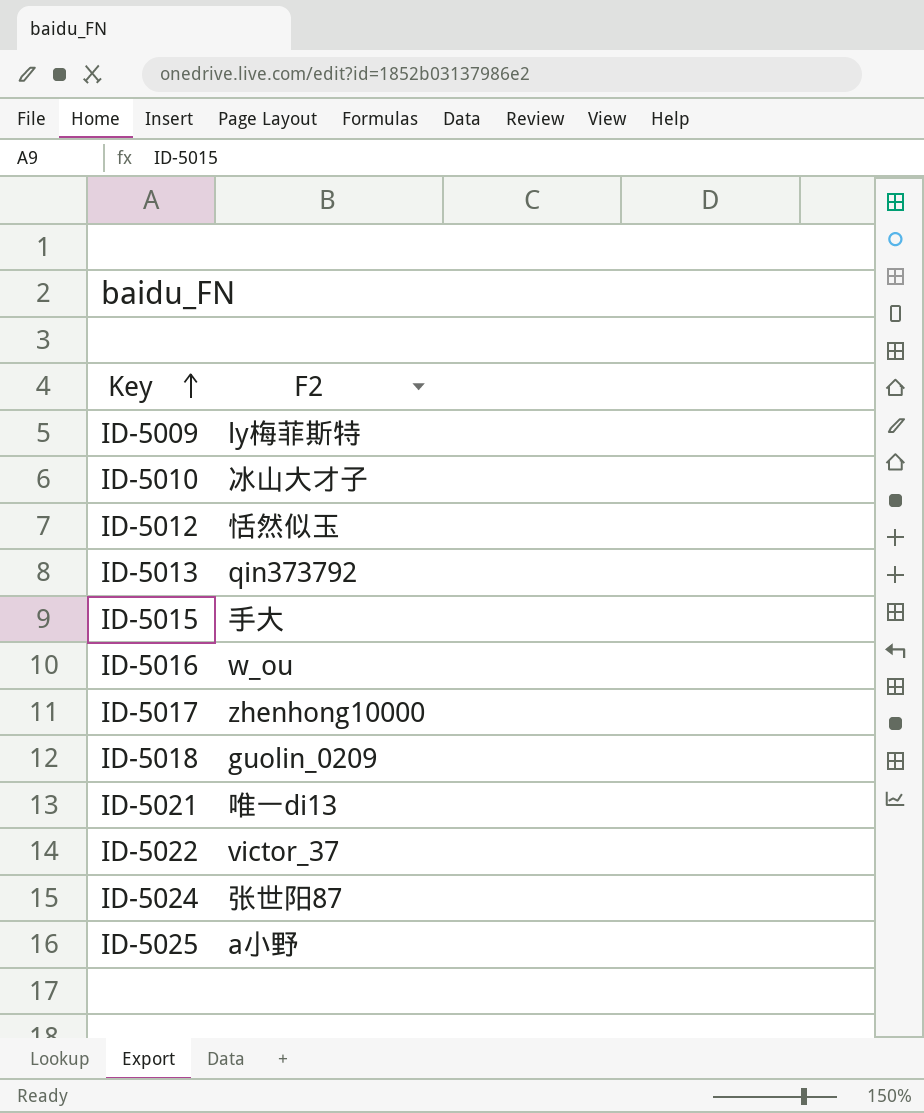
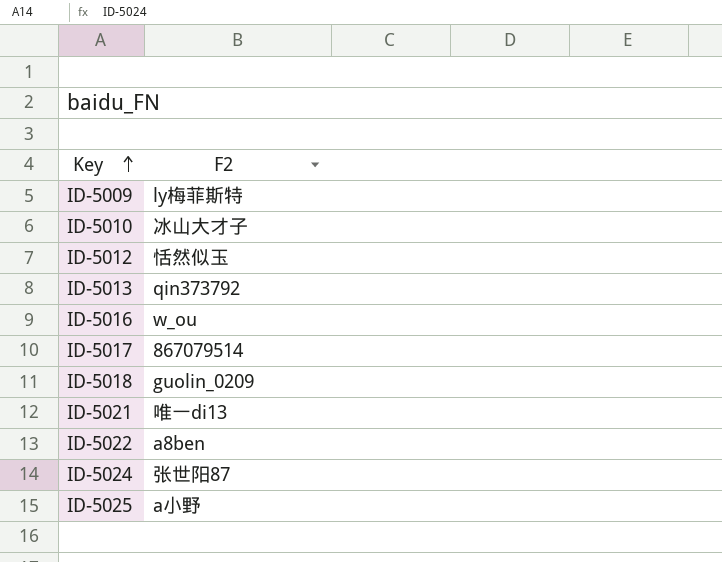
row ID-5015: 手大 -> none
ID-5017 | F2: zhenhong10000 -> 867079514
ID-5022 | F2: victor_37 -> a8ben

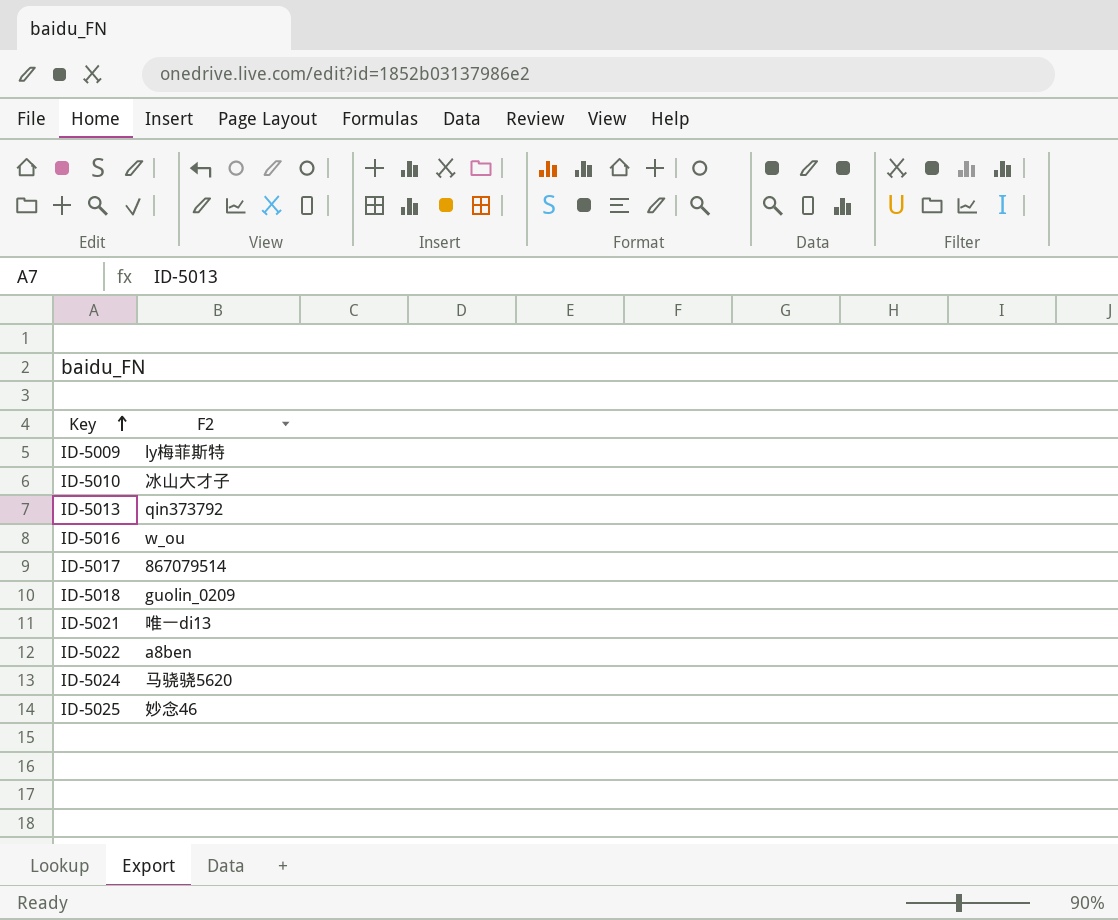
row ID-5012: 恬然似玉 -> none
ID-5024 | F2: 张世阳87 -> 马骁骁5620
ID-5025 | F2: a小野 -> 妙念46

